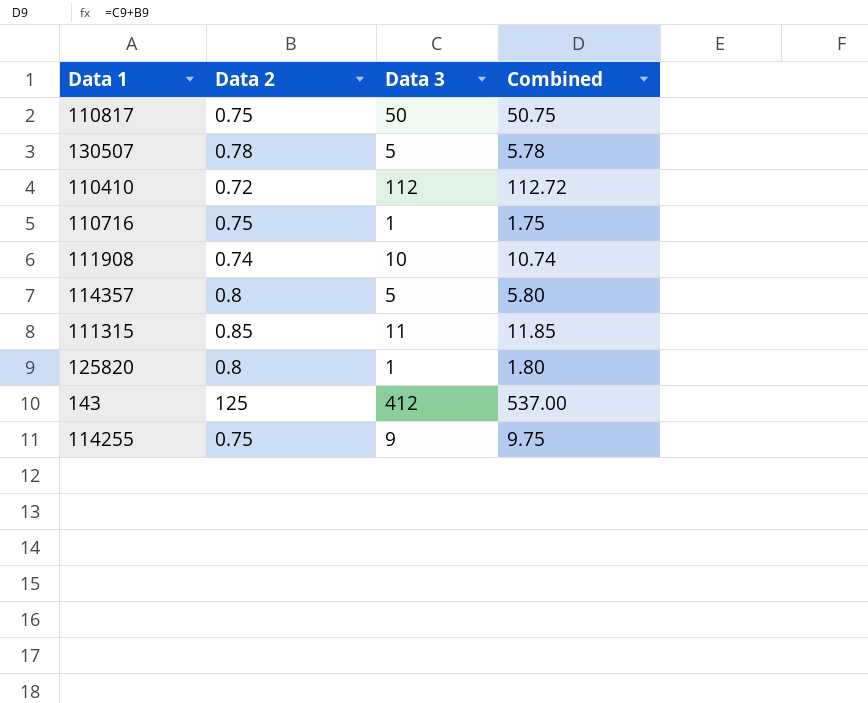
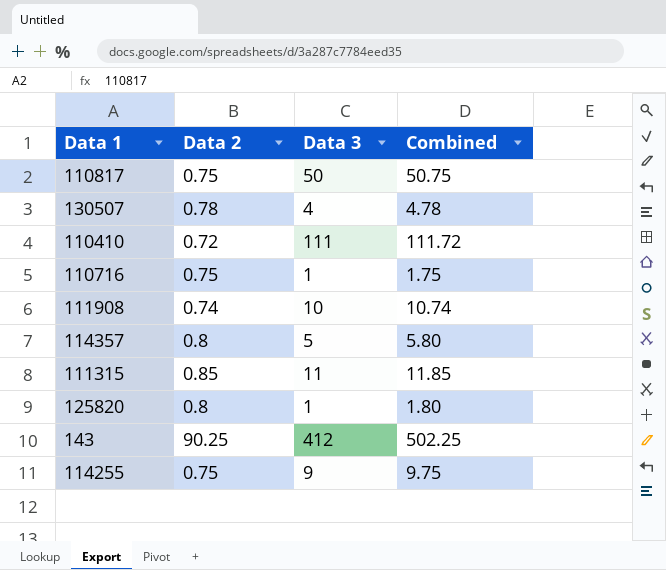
130507 | Data 3: 5 -> 4
130507 | Combined: 5.78 -> 4.78
110410 | Data 3: 112 -> 111
110410 | Combined: 112.72 -> 111.72
143 | Data 2: 125 -> 90.25
143 | Combined: 537.00 -> 502.25

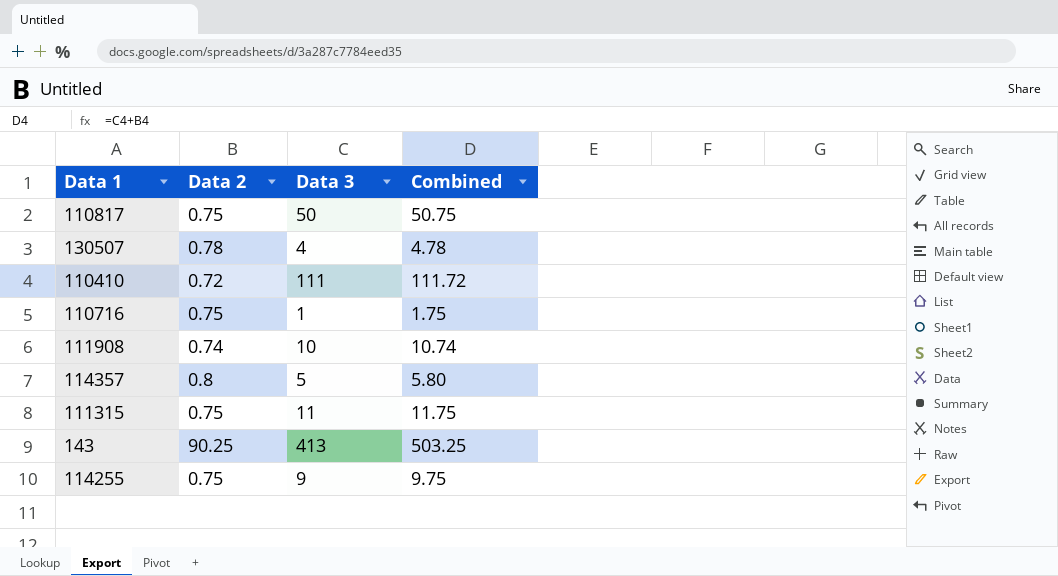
row 125820: 0.8 | 1 | 1.80 -> none
111315 | Data 2: 0.85 -> 0.75
111315 | Combined: 11.85 -> 11.75
143 | Data 3: 412 -> 413
143 | Combined: 502.25 -> 503.25

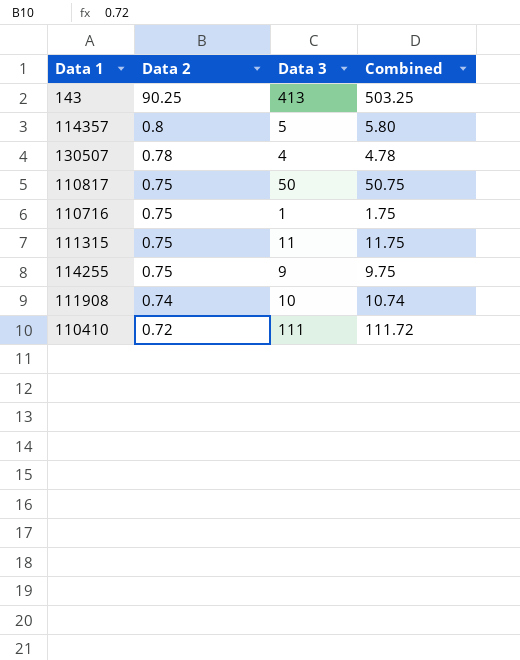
row order: none -> Data 2 descending

